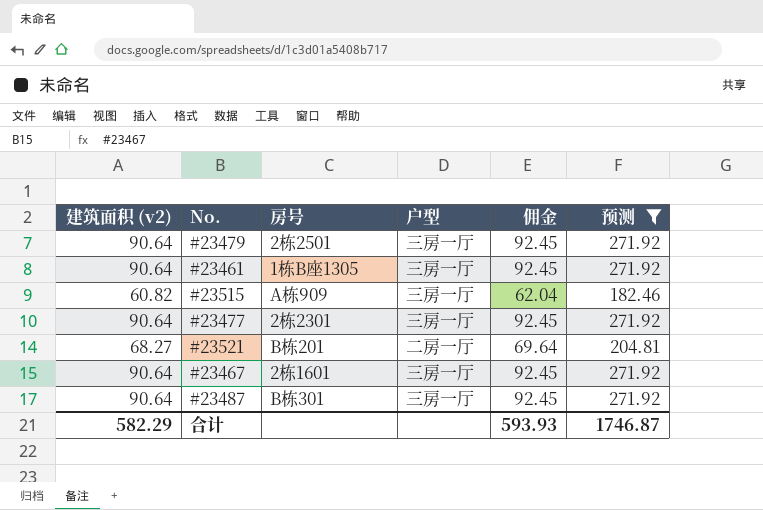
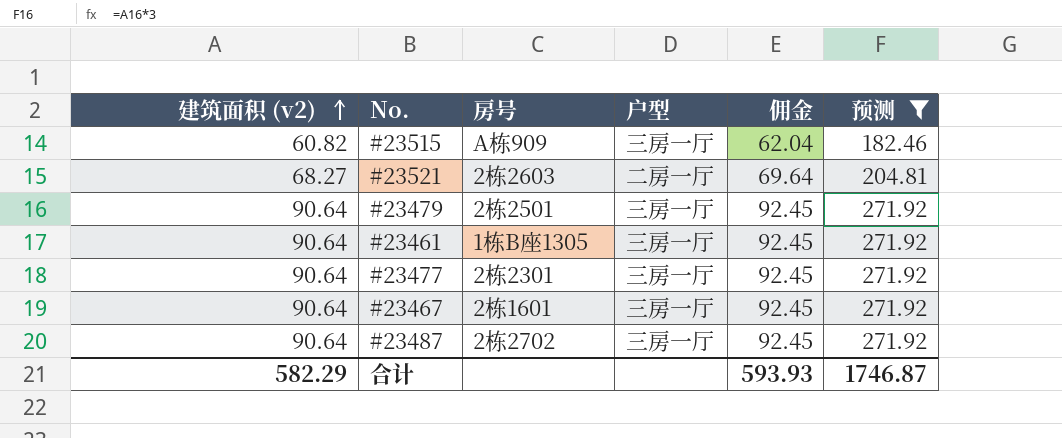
row order: none -> 建筑面积 (v2) ascending
#23521 | 房号: B栋201 -> 2栋2603
#23487 | 房号: B栋301 -> 2栋2702

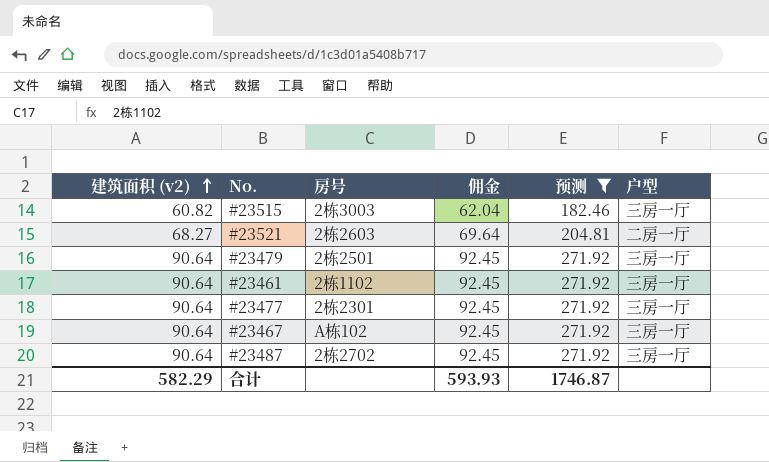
column 户型 | position: 4 -> 6
#23515 | 房号: A栋909 -> 2栋3003
#23461 | 房号: 1栋B座1305 -> 2栋1102
#23467 | 房号: 2栋1601 -> A栋102

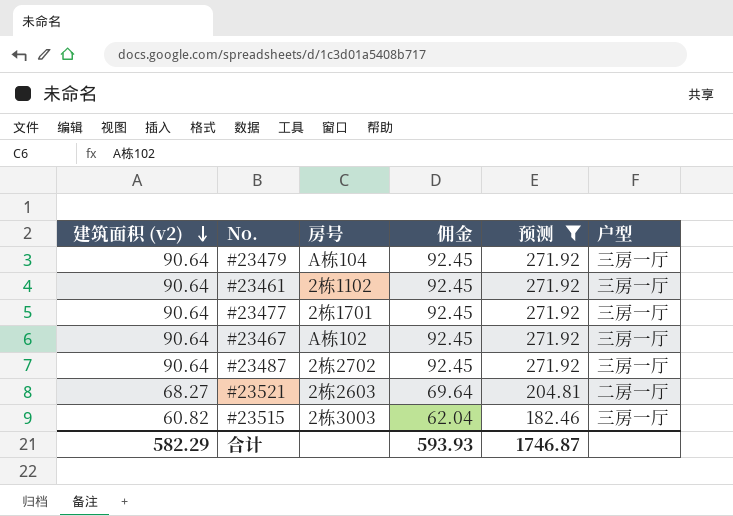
row order: 建筑面积 (v2) ascending -> 建筑面积 (v2) descending
#23479 | 房号: 2栋2501 -> A栋104
#23477 | 房号: 2栋2301 -> 2栋1701

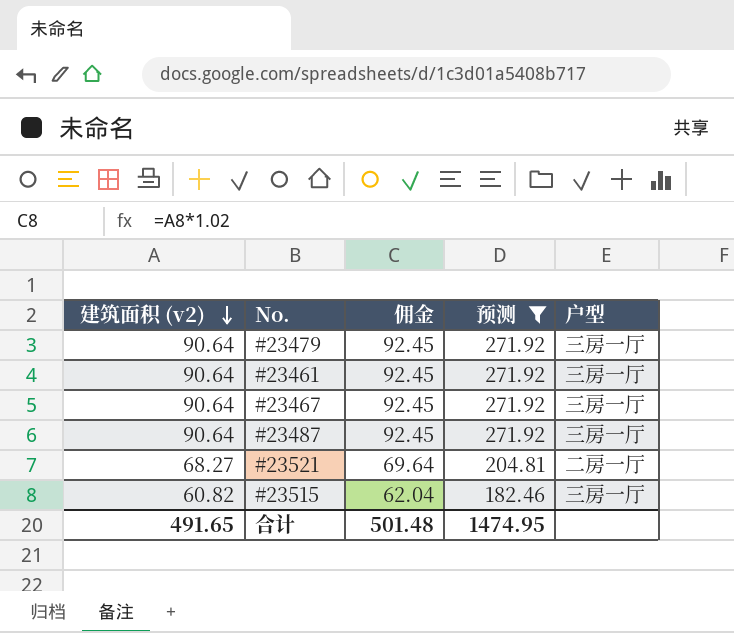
column 房号 | position: 3 -> none
row #23477: 90.64 | 2栋1701 | 92.45 | 271.92 | 三房一厅 -> none
合计 | 建筑面积 (v2): 582.29 -> 491.65
合计 | 佣金: 593.93 -> 501.48
合计 | 预测: 1746.87 -> 1474.95

